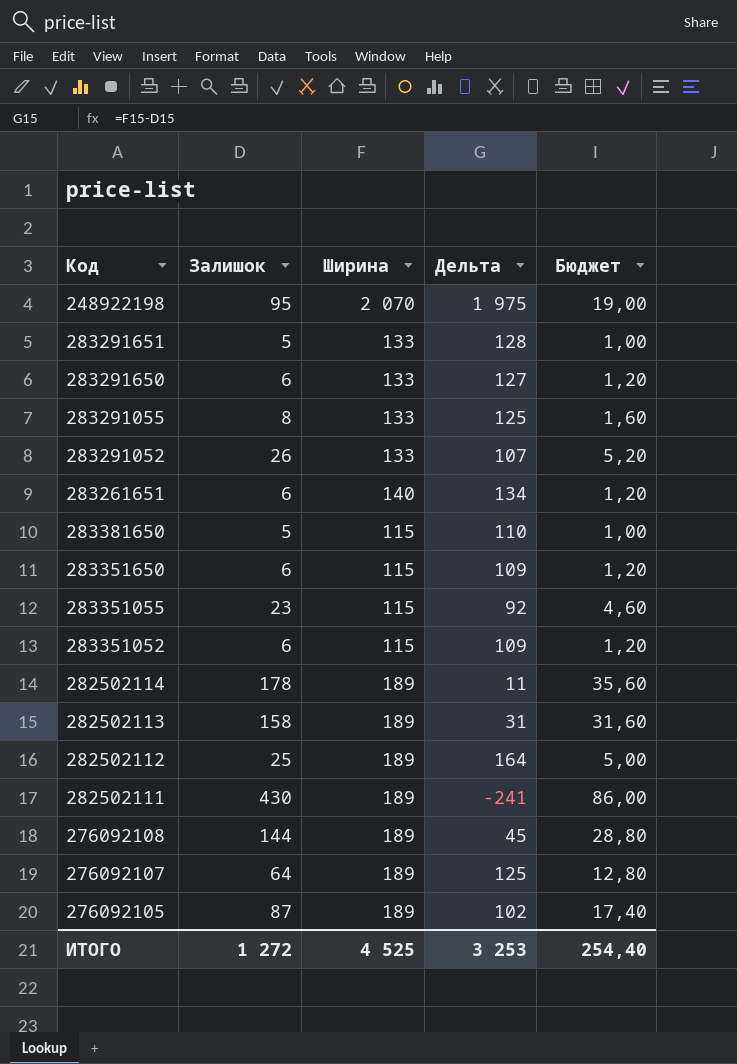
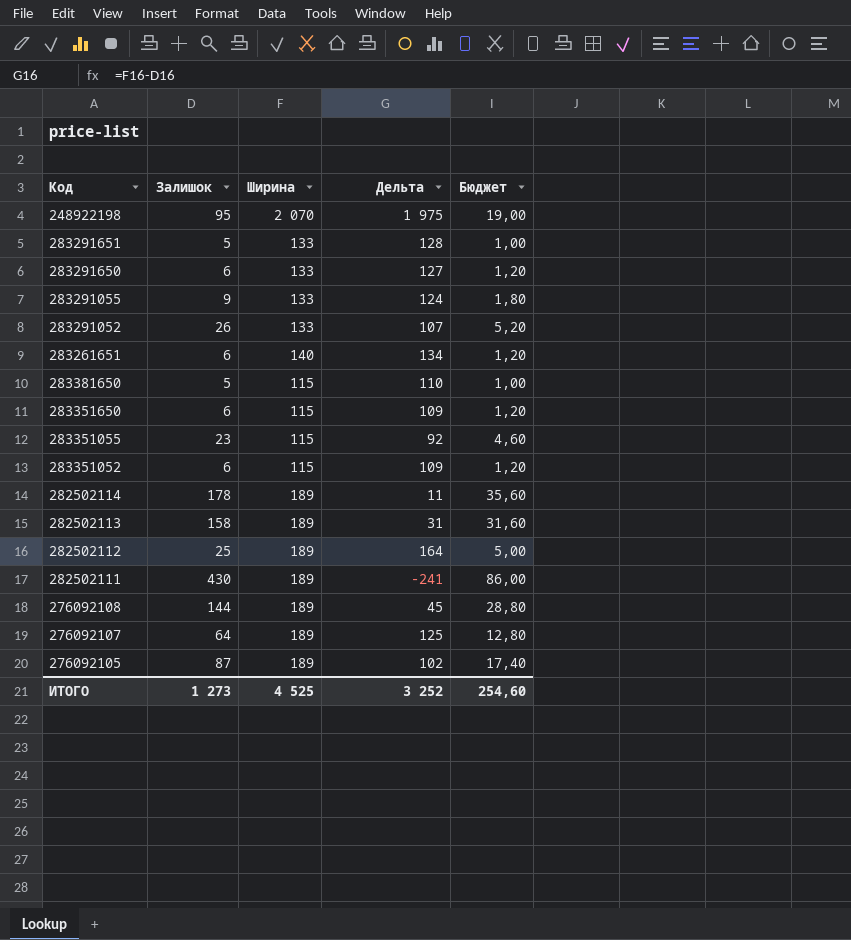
283291055 | Залишок: 8 -> 9
283291055 | Дельта: 125 -> 124
283291055 | Бюджет: 1,60 -> 1,80
ИТОГО | Залишок: 1 272 -> 1 273
ИТОГО | Дельта: 3 253 -> 3 252
ИТОГО | Бюджет: 254,40 -> 254,60

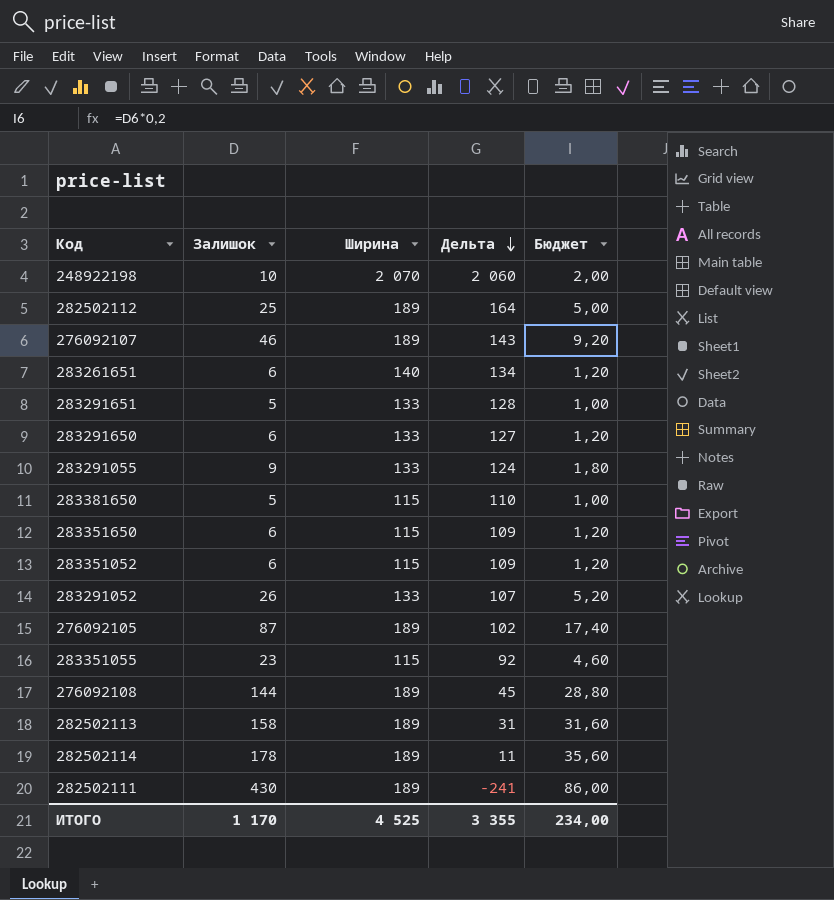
row order: none -> Дельта descending
248922198 | Залишок: 95 -> 10
248922198 | Дельта: 1 975 -> 2 060
248922198 | Бюджет: 19,00 -> 2,00
276092107 | Залишок: 64 -> 46
276092107 | Дельта: 125 -> 143
276092107 | Бюджет: 12,80 -> 9,20
ИТОГО | Залишок: 1 273 -> 1 170
ИТОГО | Дельта: 3 252 -> 3 355
ИТОГО | Бюджет: 254,60 -> 234,00

